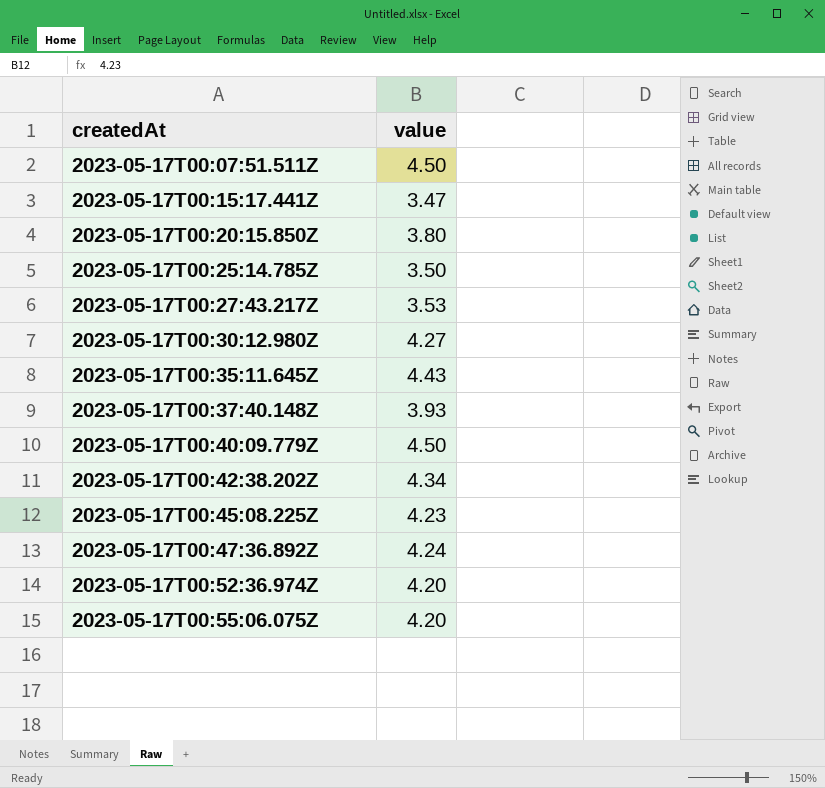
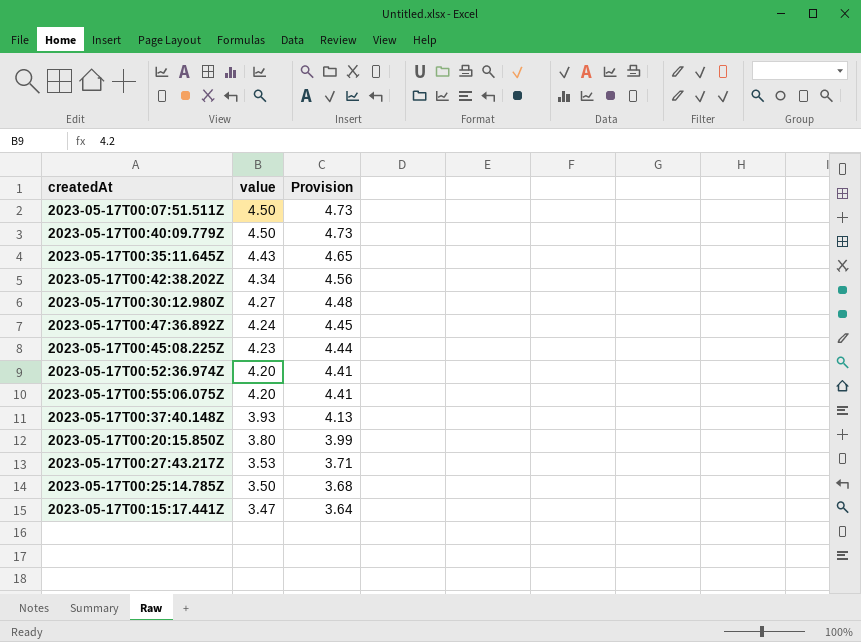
row order: createdAt ascending -> value descending
column Provision | formula: none -> [value] * 1.05

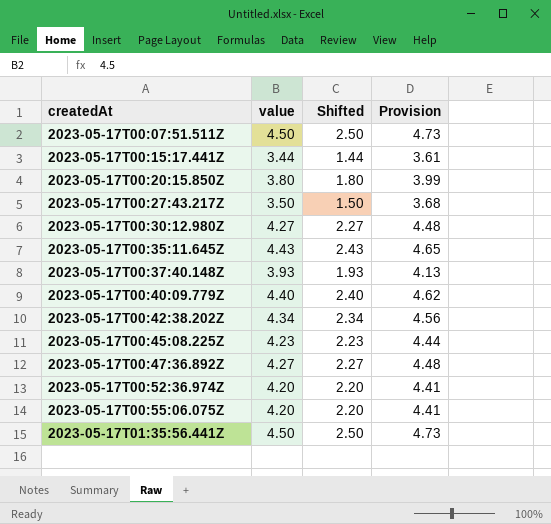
row order: value descending -> createdAt ascending
column Shifted | formula: none -> [value] - 2
row 2023-05-17T00:25:14.785Z: 3.50 | 3.68 -> none
2023-05-17T00:15:17.441Z | value: 3.47 -> 3.44
2023-05-17T00:15:17.441Z | Provision: 3.64 -> 3.61
2023-05-17T00:27:43.217Z | value: 3.53 -> 3.50
2023-05-17T00:27:43.217Z | Provision: 3.71 -> 3.68
2023-05-17T00:40:09.779Z | value: 4.50 -> 4.40
2023-05-17T00:40:09.779Z | Provision: 4.73 -> 4.62
2023-05-17T00:47:36.892Z | value: 4.24 -> 4.27
2023-05-17T00:47:36.892Z | Provision: 4.45 -> 4.48
row 2023-05-17T01:35:56.441Z: none -> 4.50 | 2.50 | 4.73

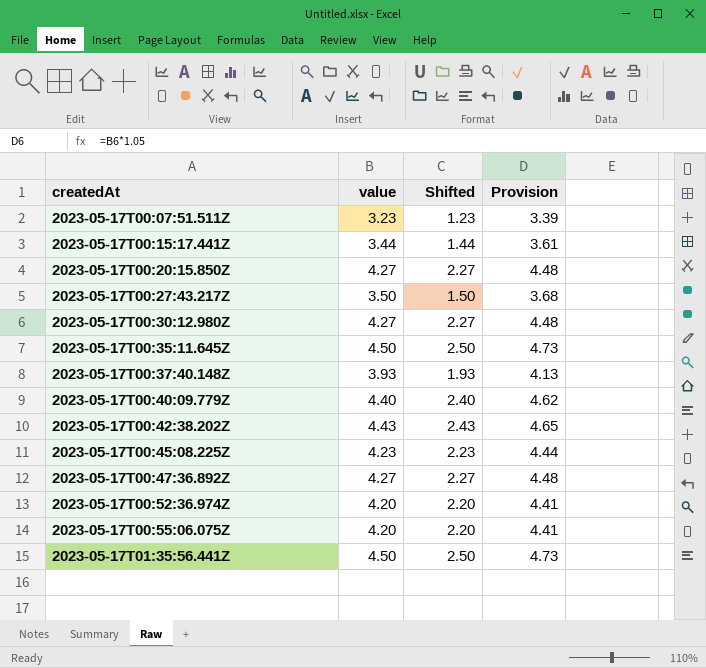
2023-05-17T00:07:51.511Z | value: 4.50 -> 3.23
2023-05-17T00:07:51.511Z | Shifted: 2.50 -> 1.23
2023-05-17T00:07:51.511Z | Provision: 4.73 -> 3.39
2023-05-17T00:20:15.850Z | value: 3.80 -> 4.27
2023-05-17T00:20:15.850Z | Shifted: 1.80 -> 2.27
2023-05-17T00:20:15.850Z | Provision: 3.99 -> 4.48
2023-05-17T00:35:11.645Z | value: 4.43 -> 4.50
2023-05-17T00:35:11.645Z | Shifted: 2.43 -> 2.50
2023-05-17T00:35:11.645Z | Provision: 4.65 -> 4.73
2023-05-17T00:42:38.202Z | value: 4.34 -> 4.43
2023-05-17T00:42:38.202Z | Shifted: 2.34 -> 2.43
2023-05-17T00:42:38.202Z | Provision: 4.56 -> 4.65

